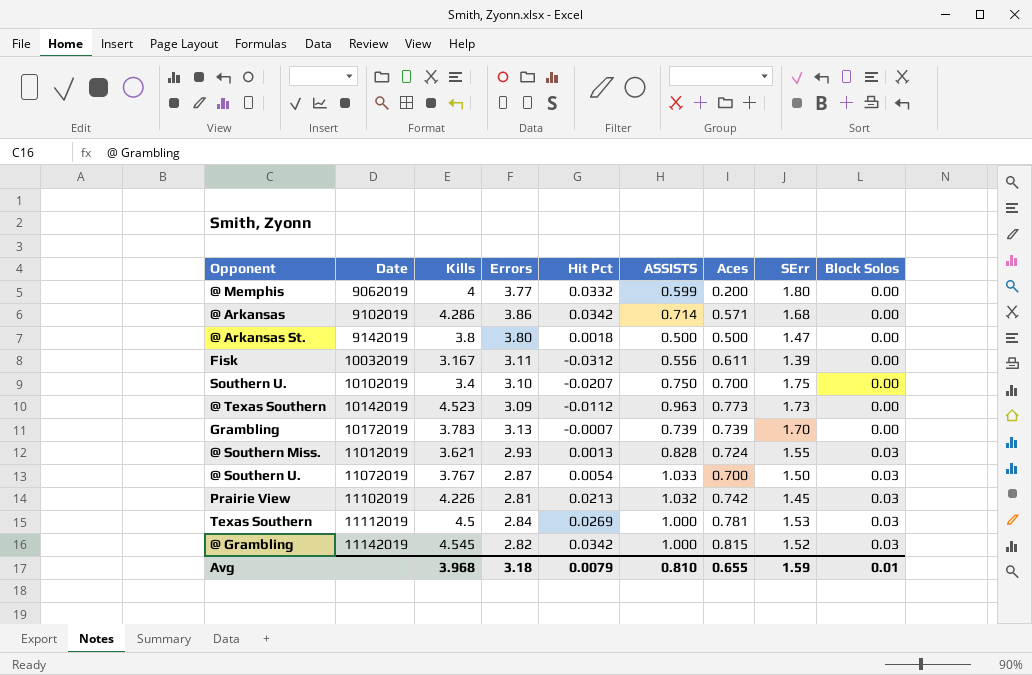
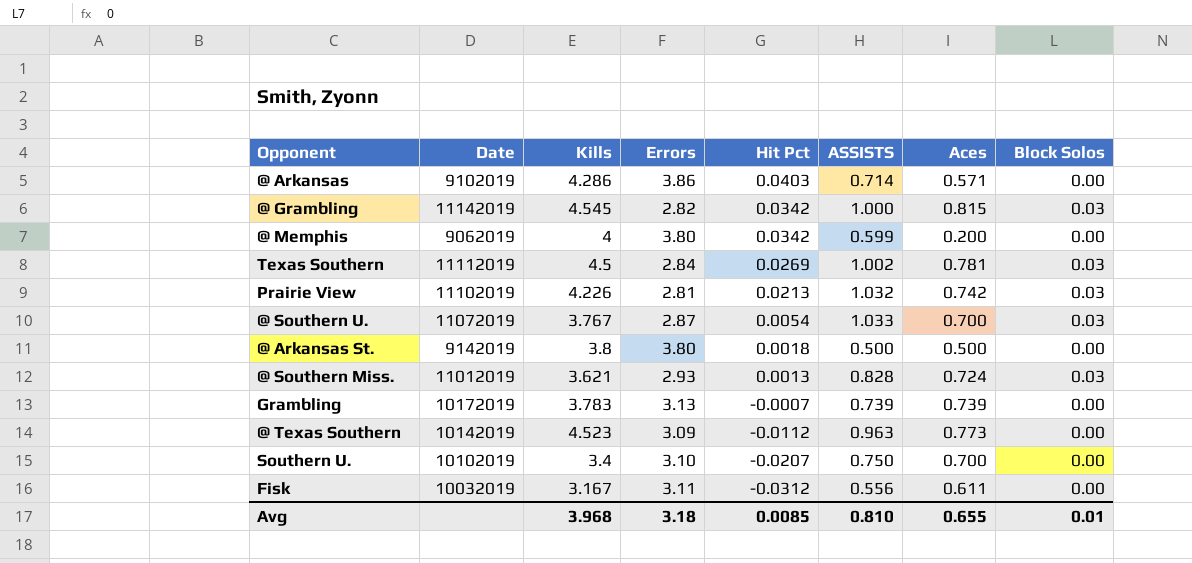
row order: Date ascending -> Hit Pct descending
column SErr | position: 8 -> none
@ Arkansas | Hit Pct: 0.0342 -> 0.0403
@ Memphis | Errors: 3.77 -> 3.80
@ Memphis | Hit Pct: 0.0332 -> 0.0342
Texas Southern | ASSISTS: 1.000 -> 1.002
Avg | Hit Pct: 0.0079 -> 0.0085

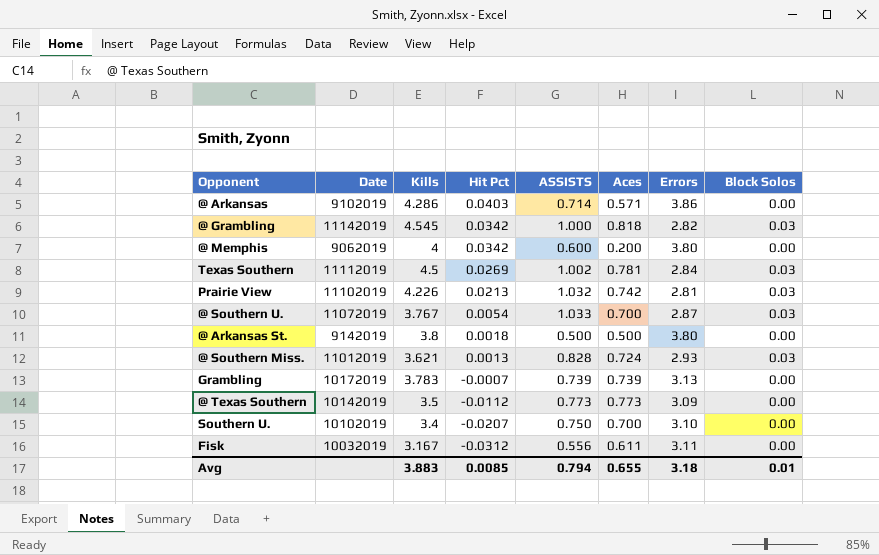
column Errors | position: 4 -> 7
@ Grambling | Aces: 0.815 -> 0.818
@ Memphis | ASSISTS: 0.599 -> 0.600
@ Texas Southern | Kills: 4.523 -> 3.5
@ Texas Southern | ASSISTS: 0.963 -> 0.773
Avg | Kills: 3.968 -> 3.883
Avg | ASSISTS: 0.810 -> 0.794

